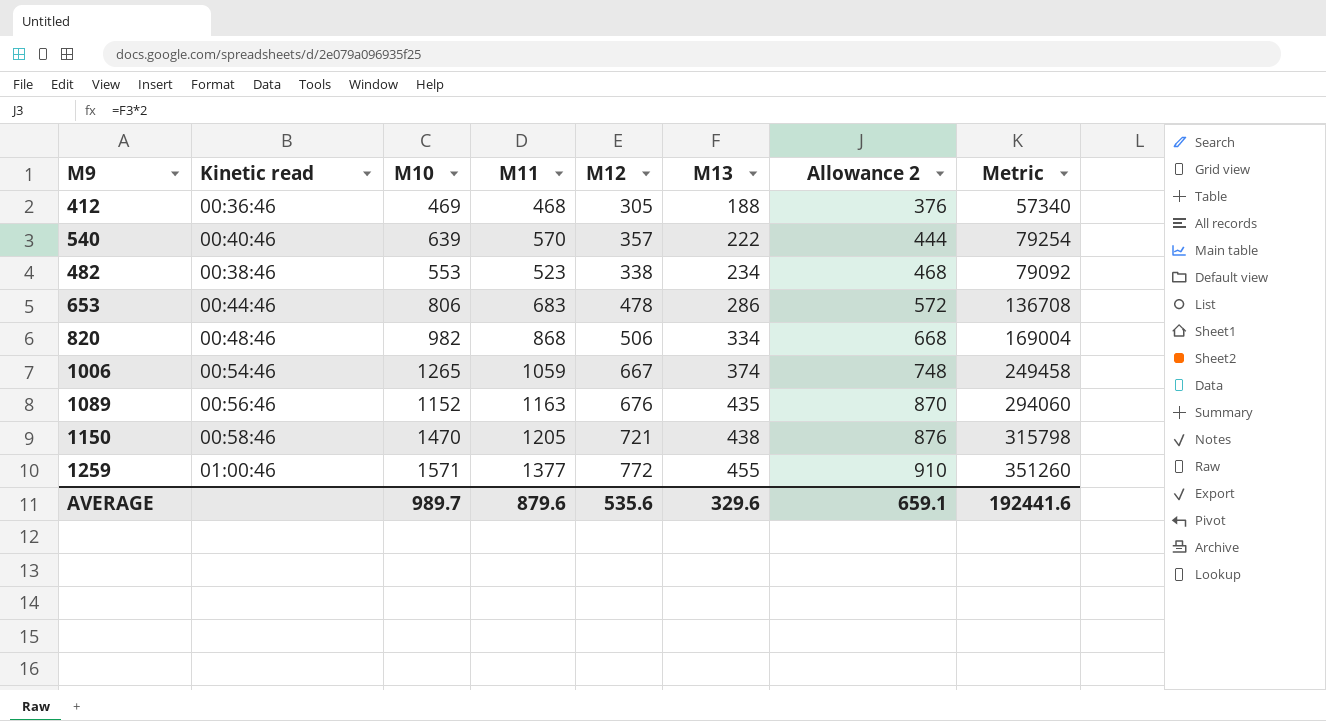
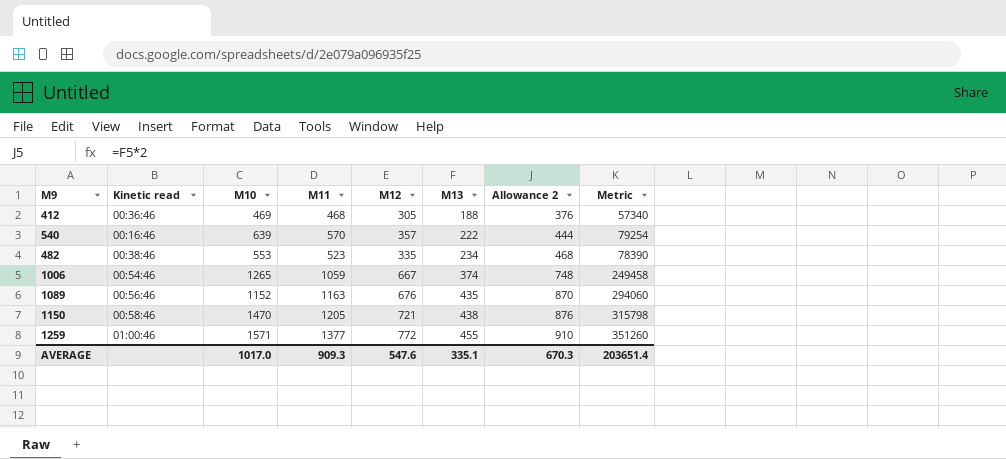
row 653: 00:44:46 | 806 | 683 | 478 | 286 | 572 | 136708 -> none
row 820: 00:48:46 | 982 | 868 | 506 | 334 | 668 | 169004 -> none
540 | Kinetic read: 00:40:46 -> 00:16:46
482 | M12: 338 -> 335
482 | Metric: 79092 -> 78390
AVERAGE | M10: 989.7 -> 1017.0
AVERAGE | M11: 879.6 -> 909.3
AVERAGE | M12: 535.6 -> 547.6
AVERAGE | M13: 329.6 -> 335.1
AVERAGE | Allowance 2: 659.1 -> 670.3
AVERAGE | Metric: 192441.6 -> 203651.4

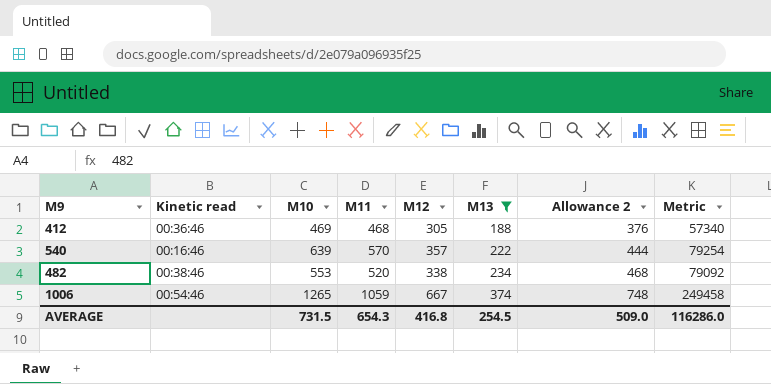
filter: none -> M13 <= 374
482 | M11: 523 -> 520
482 | M12: 335 -> 338
482 | Metric: 78390 -> 79092
AVERAGE | M10: 1017.0 -> 731.5
AVERAGE | M11: 909.3 -> 654.3
AVERAGE | M12: 547.6 -> 416.8
AVERAGE | M13: 335.1 -> 254.5
AVERAGE | Allowance 2: 670.3 -> 509.0
AVERAGE | Metric: 203651.4 -> 116286.0

